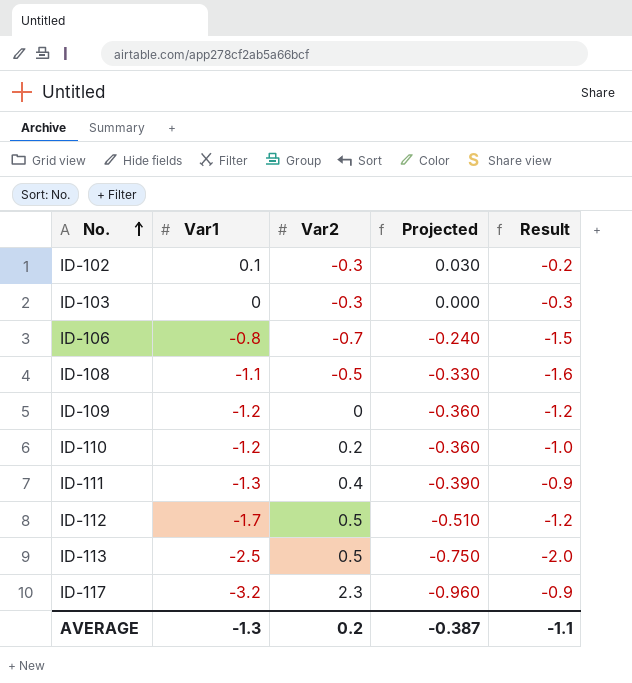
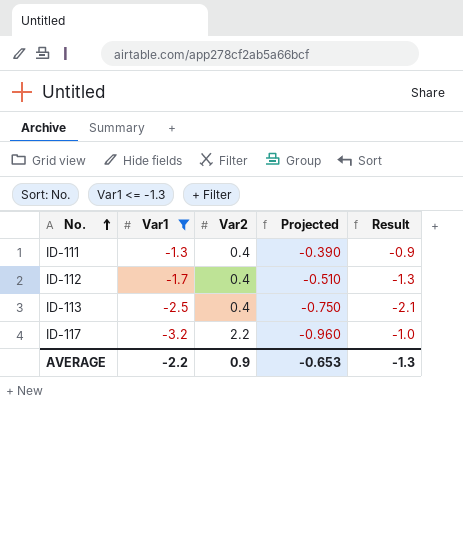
filter: none -> Var1 <= -1.3
ID-112 | Var2: 0.5 -> 0.4
ID-112 | Result: -1.2 -> -1.3
ID-113 | Var2: 0.5 -> 0.4
ID-113 | Result: -2.0 -> -2.1
ID-117 | Var2: 2.3 -> 2.2
ID-117 | Result: -0.9 -> -1.0
AVERAGE | Var1: -1.3 -> -2.2
AVERAGE | Var2: 0.2 -> 0.9
AVERAGE | Projected: -0.387 -> -0.653
AVERAGE | Result: -1.1 -> -1.3

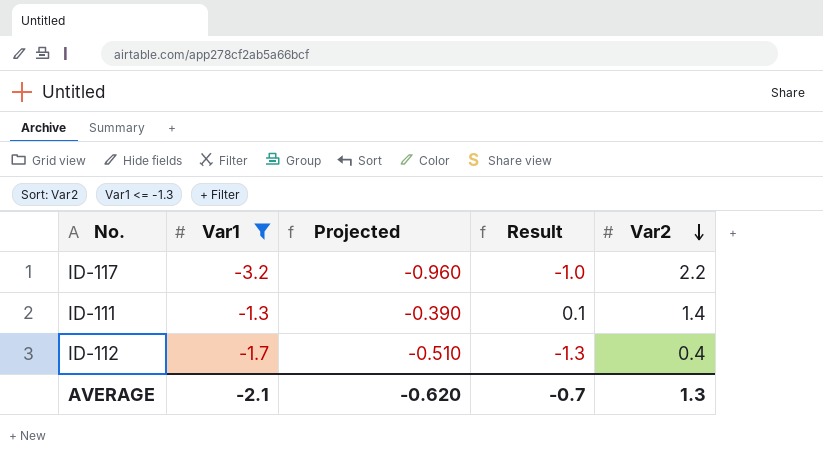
row order: No. ascending -> Var2 descending
column Var2 | position: 3 -> 5
row ID-113: -2.5 | 0.4 | -0.750 | -2.1 -> none
ID-111 | Result: -0.9 -> 0.1
ID-111 | Var2: 0.4 -> 1.4
AVERAGE | Var1: -2.2 -> -2.1
AVERAGE | Projected: -0.653 -> -0.620
AVERAGE | Result: -1.3 -> -0.7
AVERAGE | Var2: 0.9 -> 1.3

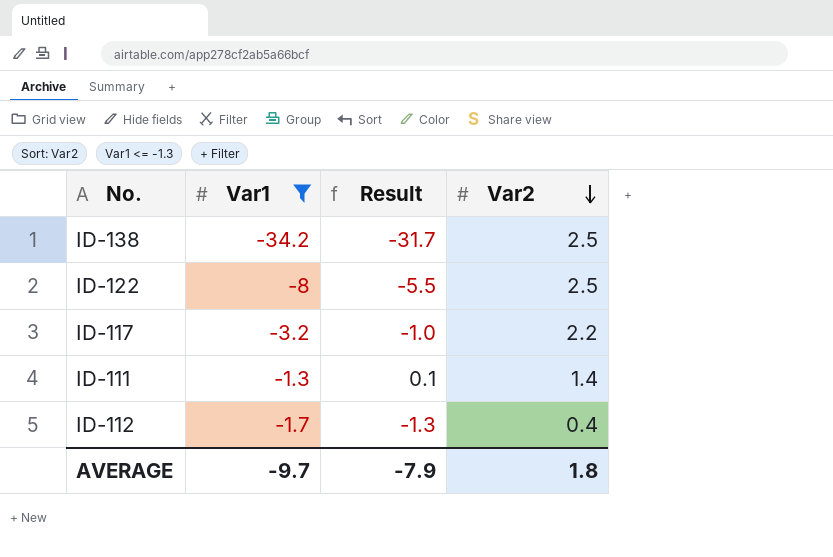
column Projected | formula: [Var1] * 0.3 -> none
row ID-138: none -> -34.2 | -31.7 | 2.5
row ID-122: none -> -8 | -5.5 | 2.5
AVERAGE | Var1: -2.1 -> -9.7
AVERAGE | Result: -0.7 -> -7.9
AVERAGE | Var2: 1.3 -> 1.8

